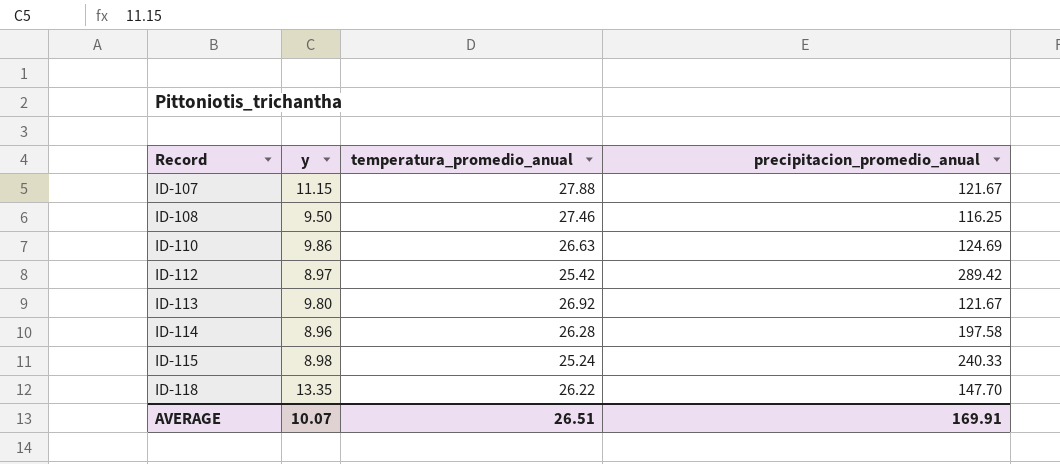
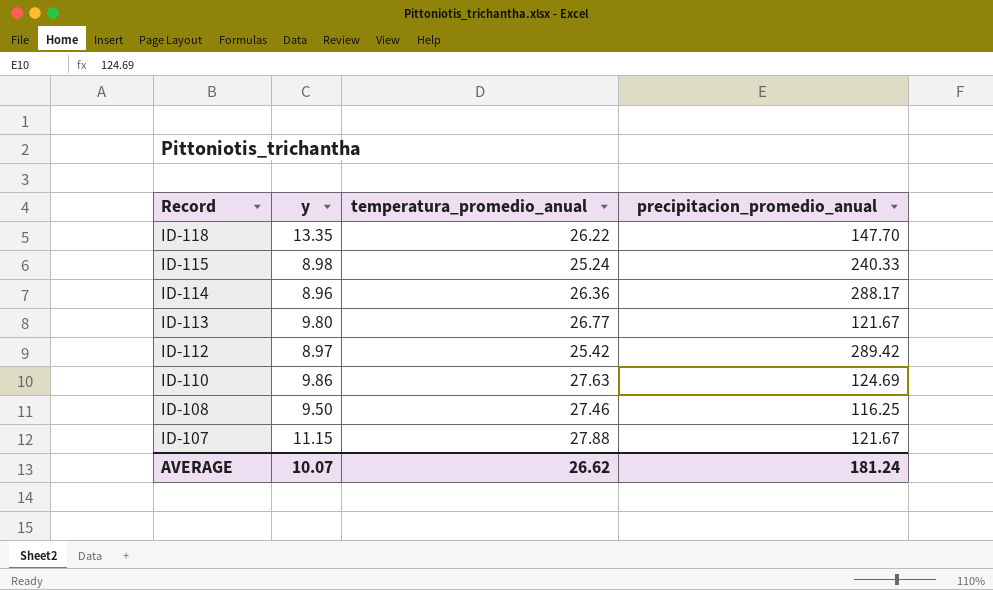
row order: Record ascending -> Record descending
ID-114 | temperatura_promedio_anual: 26.28 -> 26.36
ID-114 | precipitacion_promedio_anual: 197.58 -> 288.17
ID-113 | temperatura_promedio_anual: 26.92 -> 26.77
ID-110 | temperatura_promedio_anual: 26.63 -> 27.63
AVERAGE | temperatura_promedio_anual: 26.51 -> 26.62
AVERAGE | precipitacion_promedio_anual: 169.91 -> 181.24

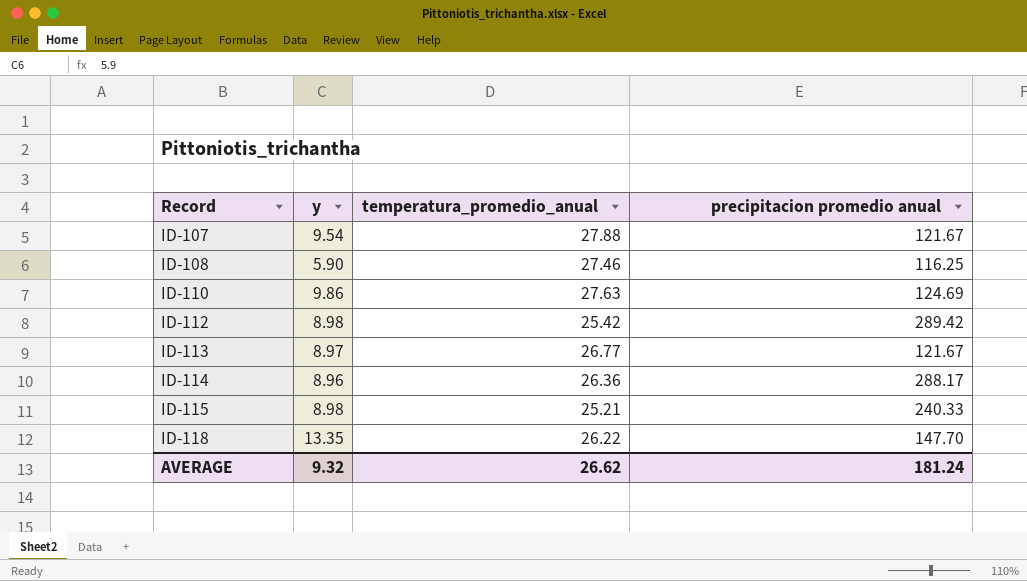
row order: Record descending -> Record ascending
column name: precipitacion_promedio_anual -> precipitacion promedio anual
ID-107 | y: 11.15 -> 9.54
ID-108 | y: 9.50 -> 5.90
ID-112 | y: 8.97 -> 8.98
ID-113 | y: 9.80 -> 8.97
ID-115 | temperatura_promedio_anual: 25.24 -> 25.21
AVERAGE | y: 10.07 -> 9.32

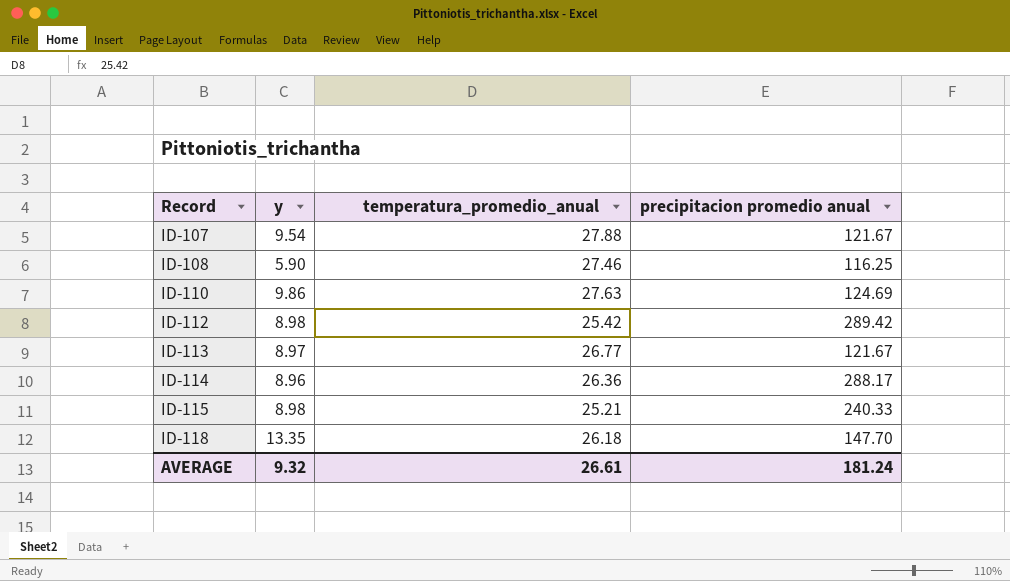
ID-118 | temperatura_promedio_anual: 26.22 -> 26.18
AVERAGE | temperatura_promedio_anual: 26.62 -> 26.61

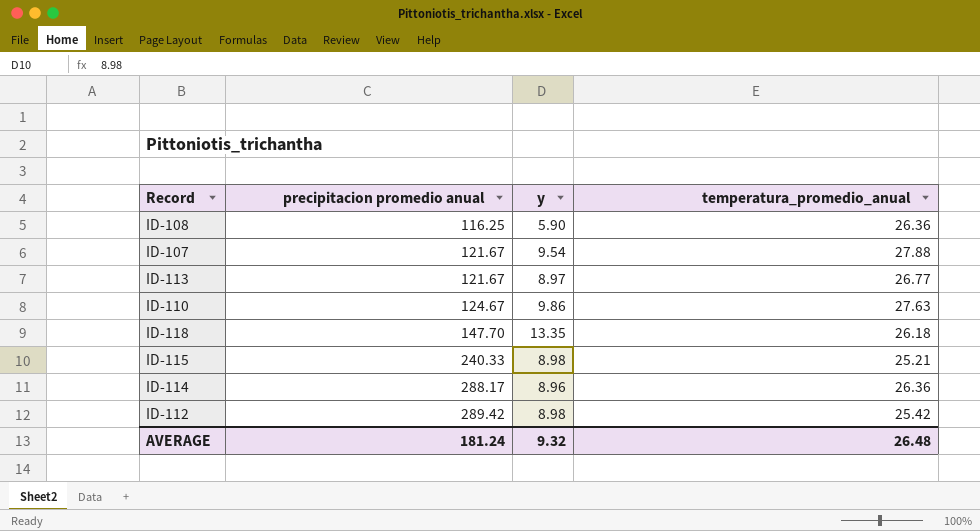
row order: Record ascending -> precipitacion promedio anual ascending
column precipitacion promedio anual | position: 4 -> 2
ID-108 | temperatura_promedio_anual: 27.46 -> 26.36
ID-110 | precipitacion promedio anual: 124.69 -> 124.67
AVERAGE | temperatura_promedio_anual: 26.61 -> 26.48

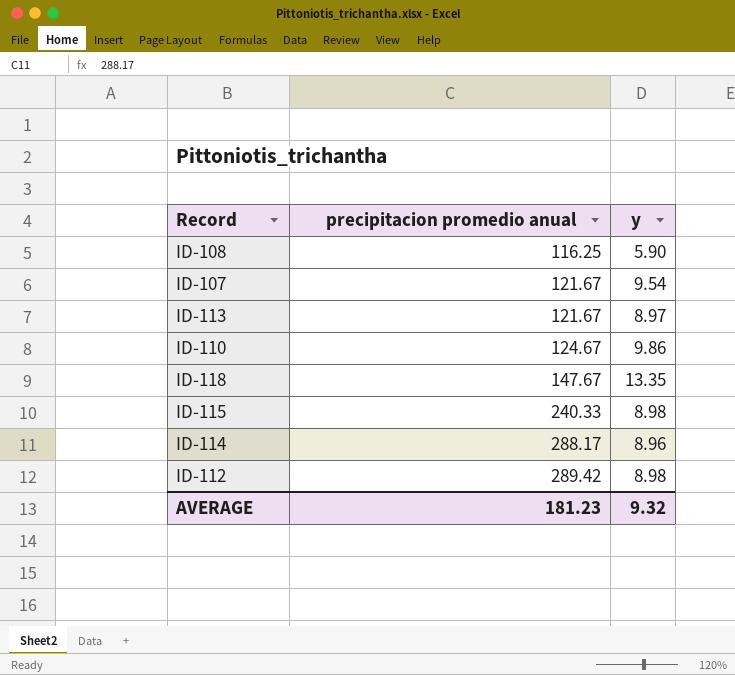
column temperatura_promedio_anual | position: 4 -> none
ID-118 | precipitacion promedio anual: 147.70 -> 147.67
AVERAGE | precipitacion promedio anual: 181.24 -> 181.23

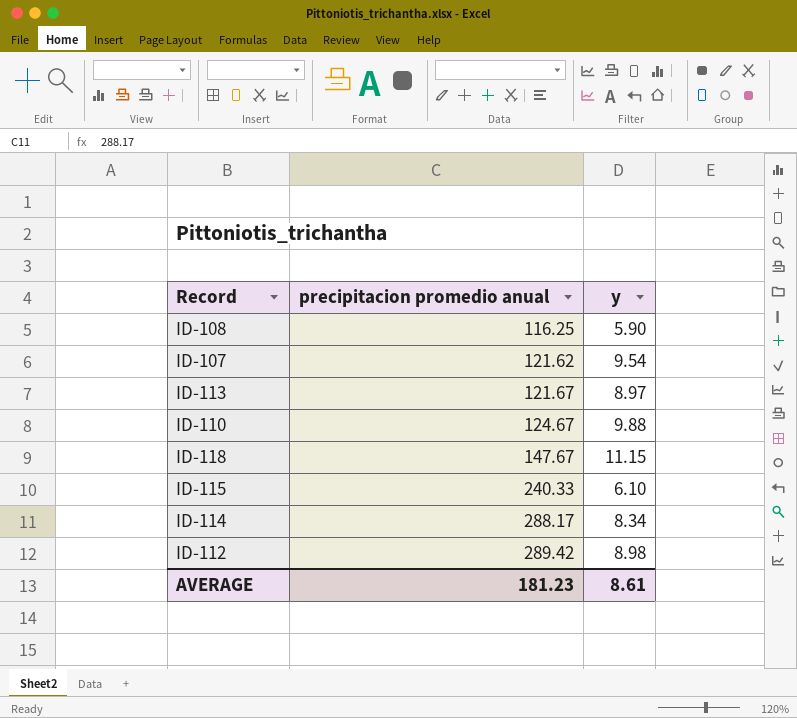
ID-107 | precipitacion promedio anual: 121.67 -> 121.62
ID-110 | y: 9.86 -> 9.88
ID-118 | y: 13.35 -> 11.15
ID-115 | y: 8.98 -> 6.10
ID-114 | y: 8.96 -> 8.34
AVERAGE | y: 9.32 -> 8.61

